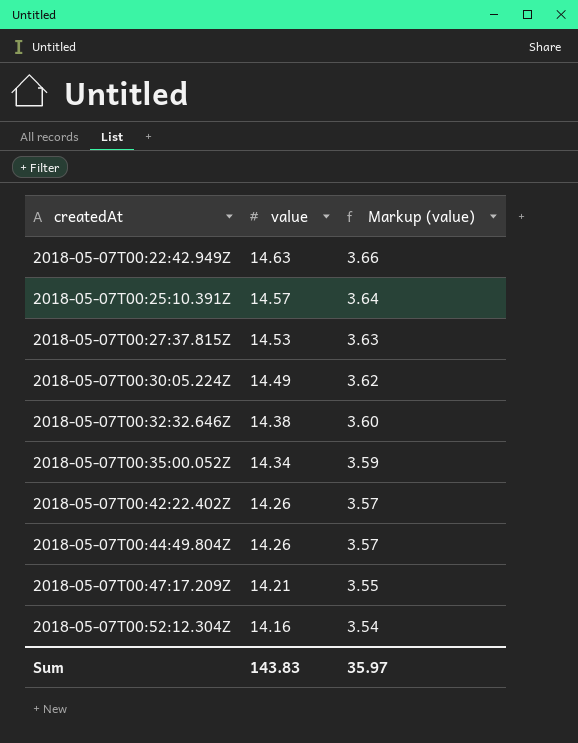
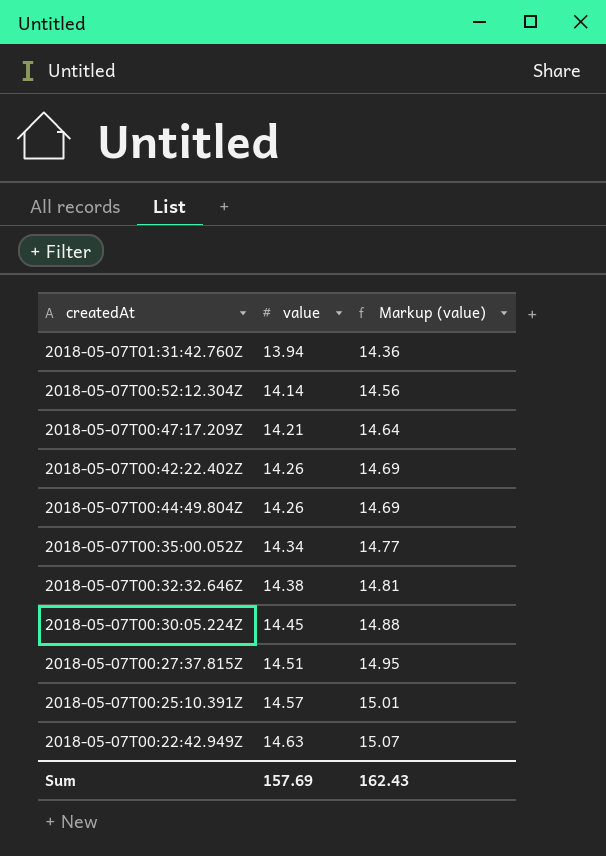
row order: createdAt ascending -> value ascending
column Markup (value) | formula: [value] * 0.25 -> [value] * 1.03
row 2018-05-07T01:31:42.760Z: none -> 13.94 | 14.36
2018-05-07T00:52:12.304Z | value: 14.16 -> 14.14
2018-05-07T00:30:05.224Z | value: 14.49 -> 14.45
2018-05-07T00:27:37.815Z | value: 14.53 -> 14.51
Sum | value: 143.83 -> 157.69
Sum | Markup (value): 35.97 -> 162.43

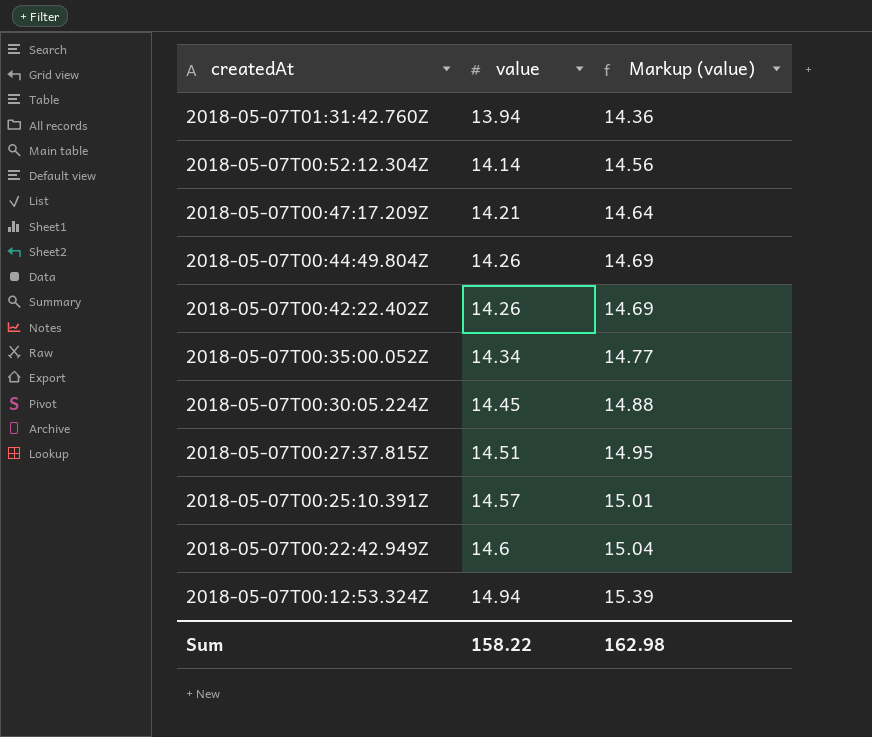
row order: value ascending -> createdAt descending
row 2018-05-07T00:32:32.646Z: 14.38 | 14.81 -> none
2018-05-07T00:22:42.949Z | value: 14.63 -> 14.6
2018-05-07T00:22:42.949Z | Markup (value): 15.07 -> 15.04
row 2018-05-07T00:12:53.324Z: none -> 14.94 | 15.39
Sum | value: 157.69 -> 158.22
Sum | Markup (value): 162.43 -> 162.98

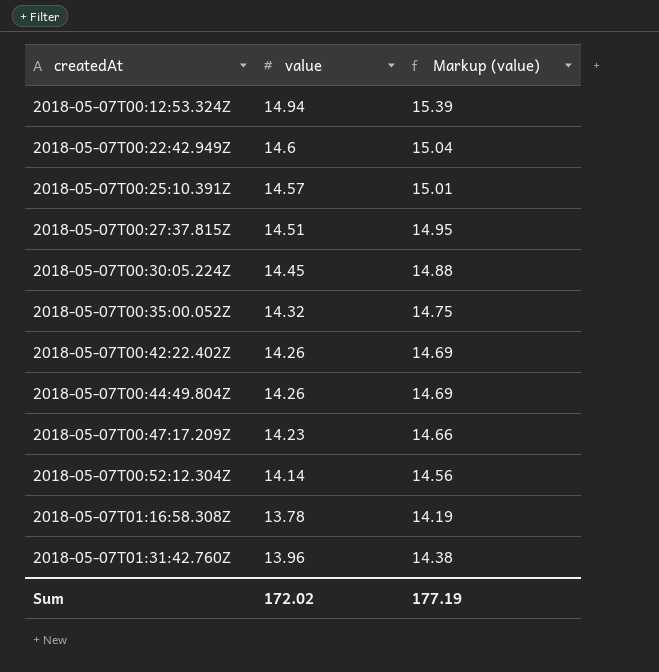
row order: createdAt descending -> createdAt ascending
2018-05-07T00:35:00.052Z | value: 14.34 -> 14.32
2018-05-07T00:35:00.052Z | Markup (value): 14.77 -> 14.75
2018-05-07T00:47:17.209Z | value: 14.21 -> 14.23
2018-05-07T00:47:17.209Z | Markup (value): 14.64 -> 14.66
row 2018-05-07T01:16:58.308Z: none -> 13.78 | 14.19
2018-05-07T01:31:42.760Z | value: 13.94 -> 13.96
2018-05-07T01:31:42.760Z | Markup (value): 14.36 -> 14.38
Sum | value: 158.22 -> 172.02
Sum | Markup (value): 162.98 -> 177.19

